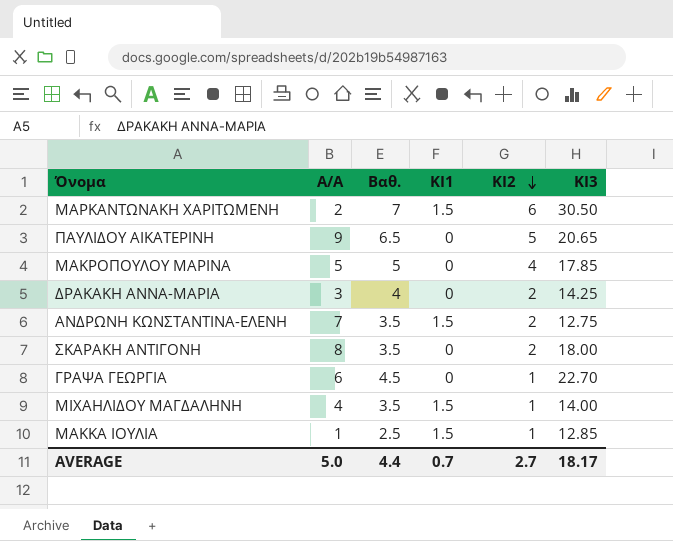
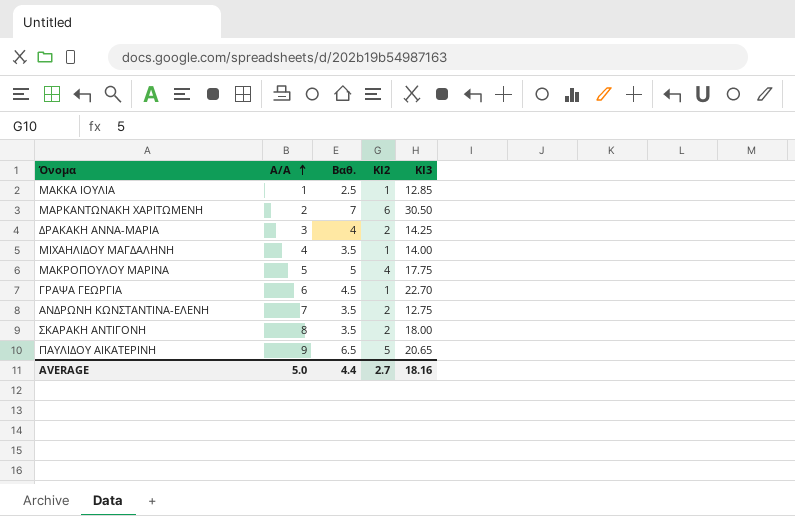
row order: ΚΙ2 descending -> Α/Α ascending
column ΚΙ1 | position: 4 -> none
ΜΑΚΡΟΠΟΥΛΟΥ ΜΑΡΙΝΑ | ΚΙ3: 17.85 -> 17.75
AVERAGE | ΚΙ3: 18.17 -> 18.16

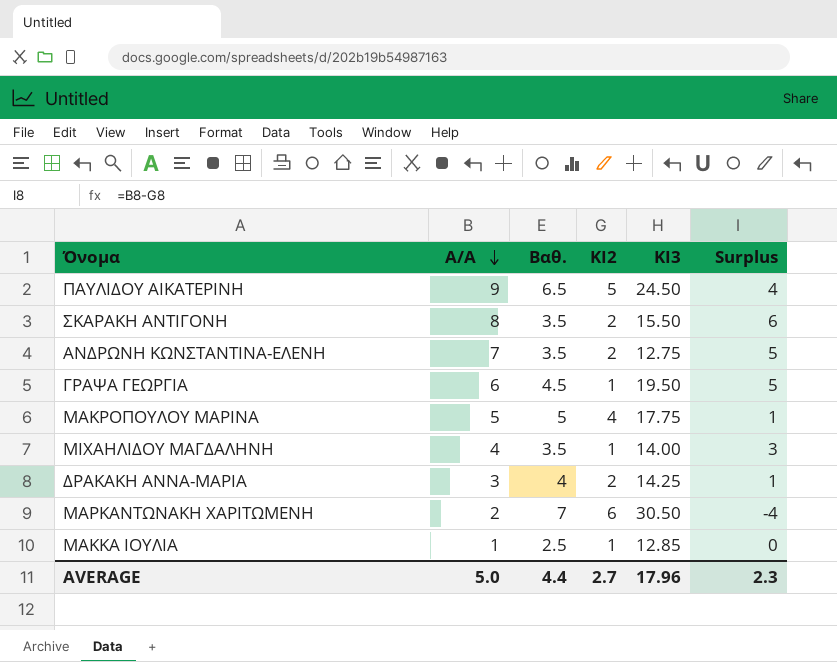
row order: Α/Α ascending -> Α/Α descending
column Surplus | formula: none -> [Α/Α] - [ΚΙ2]
ΠΑΥΛΙΔΟΥ ΑΙΚΑΤΕΡΙΝΗ | ΚΙ3: 20.65 -> 24.50
ΣΚΑΡΑΚΗ ΑΝΤΙΓΟΝΗ | ΚΙ3: 18.00 -> 15.50
ΓΡΑΨΑ ΓΕΩΡΓΙΑ | ΚΙ3: 22.70 -> 19.50
AVERAGE | ΚΙ3: 18.16 -> 17.96

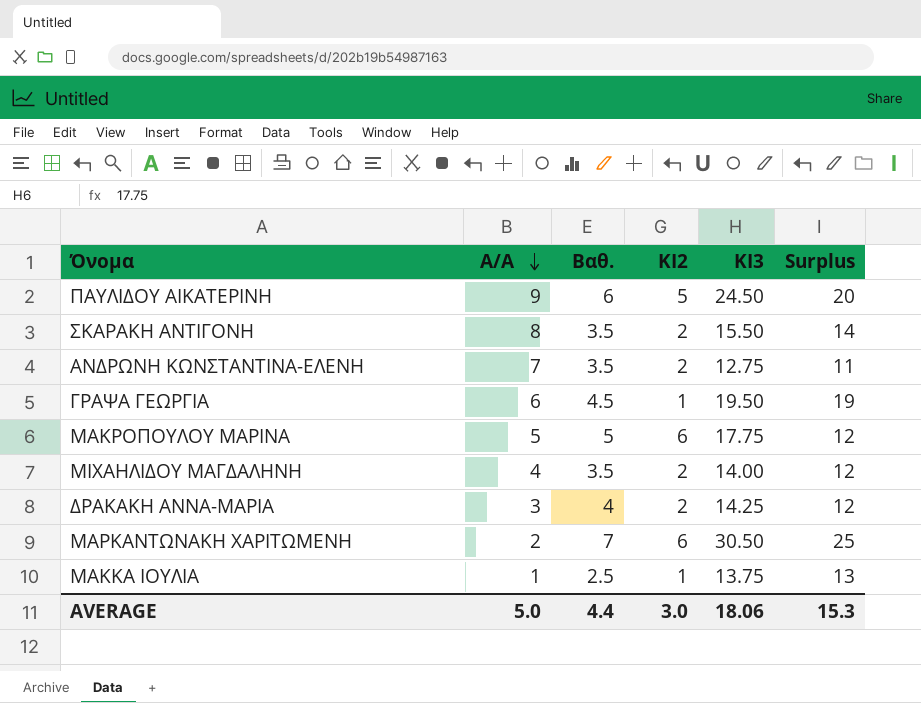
column Surplus | formula: [Α/Α] - [ΚΙ2] -> [ΚΙ3] - [ΚΙ2]
ΠΑΥΛΙΔΟΥ ΑΙΚΑΤΕΡΙΝΗ | Βαθ.: 6.5 -> 6
ΜΑΚΡΟΠΟΥΛΟΥ ΜΑΡΙΝΑ | ΚΙ2: 4 -> 6
ΜΙΧΑΗΛΙΔΟΥ ΜΑΓΔΑΛΗΝΗ | ΚΙ2: 1 -> 2
ΜΑΚΚΑ ΙΟΥΛΙΑ | ΚΙ3: 12.85 -> 13.75
AVERAGE | ΚΙ2: 2.7 -> 3.0
AVERAGE | ΚΙ3: 17.96 -> 18.06
AVERAGE | Surplus: 2.3 -> 15.3

